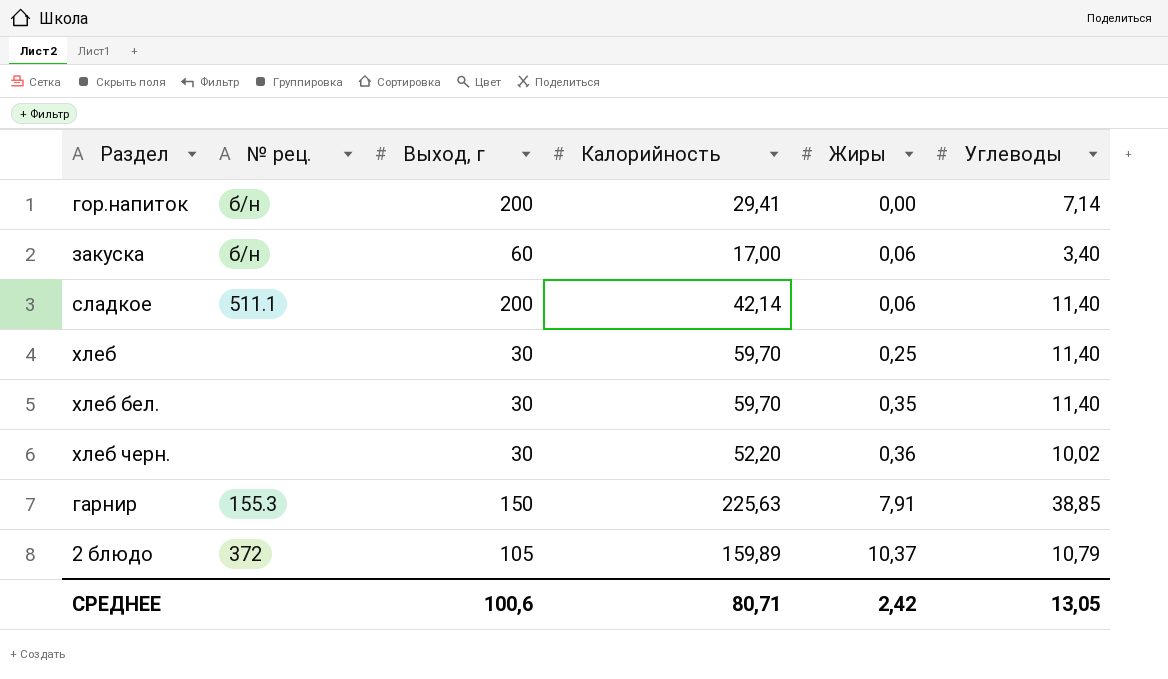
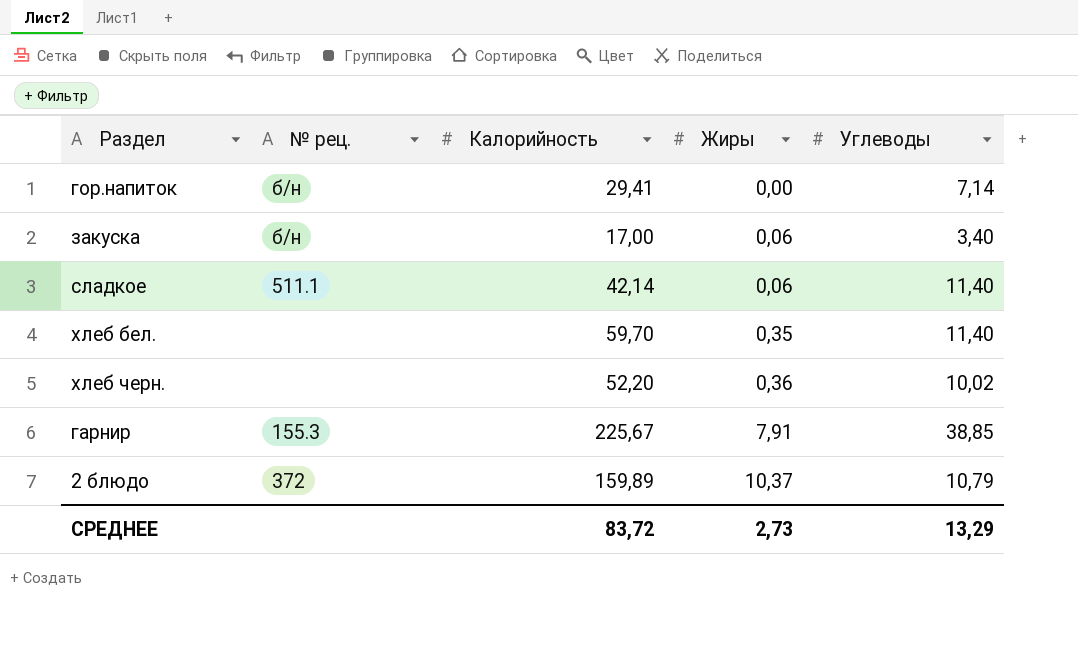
column Выход, г | position: 3 -> none
row хлеб: none | 30 | 59,70 | 0,25 | 11,40 -> none
гарнир | Калорийность: 225,63 -> 225,67
СРЕДНЕЕ | Калорийность: 80,71 -> 83,72
СРЕДНЕЕ | Жиры: 2,42 -> 2,73
СРЕДНЕЕ | Углеводы: 13,05 -> 13,29

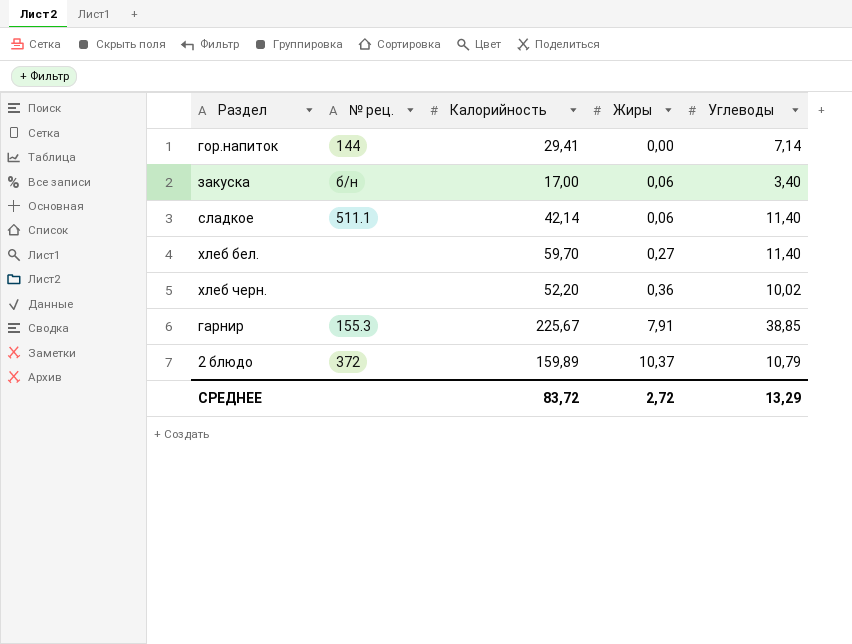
гор.напиток | № рец.: б/н -> 144
хлеб бел. | Жиры: 0,35 -> 0,27
СРЕДНЕЕ | Жиры: 2,73 -> 2,72

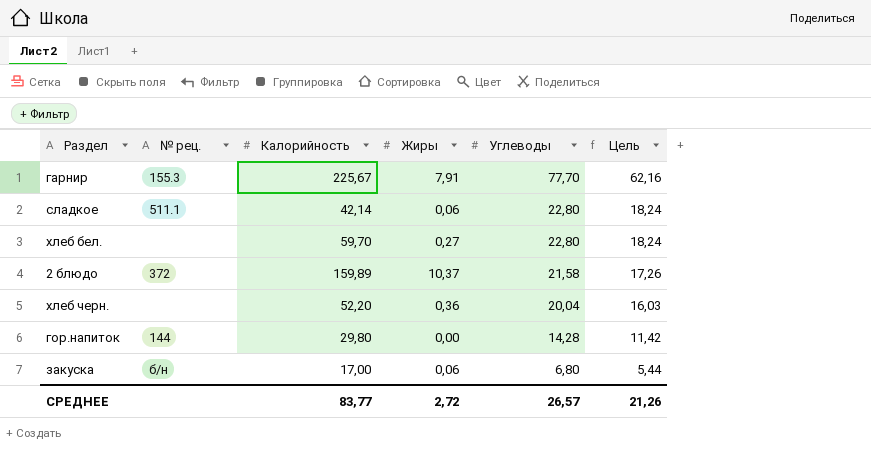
row order: Жиры ascending -> Углеводы descending
column Цель | formula: none -> [Углеводы] * 0,8
гарнир | Углеводы: 38,85 -> 77,70
сладкое | Углеводы: 11,40 -> 22,80
хлеб бел. | Углеводы: 11,40 -> 22,80
2 блюдо | Углеводы: 10,79 -> 21,58
хлеб черн. | Углеводы: 10,02 -> 20,04
гор.напиток | Калорийность: 29,41 -> 29,80
гор.напиток | Углеводы: 7,14 -> 14,28
закуска | Углеводы: 3,40 -> 6,80
СРЕДНЕЕ | Калорийность: 83,72 -> 83,77
СРЕДНЕЕ | Углеводы: 13,29 -> 26,57

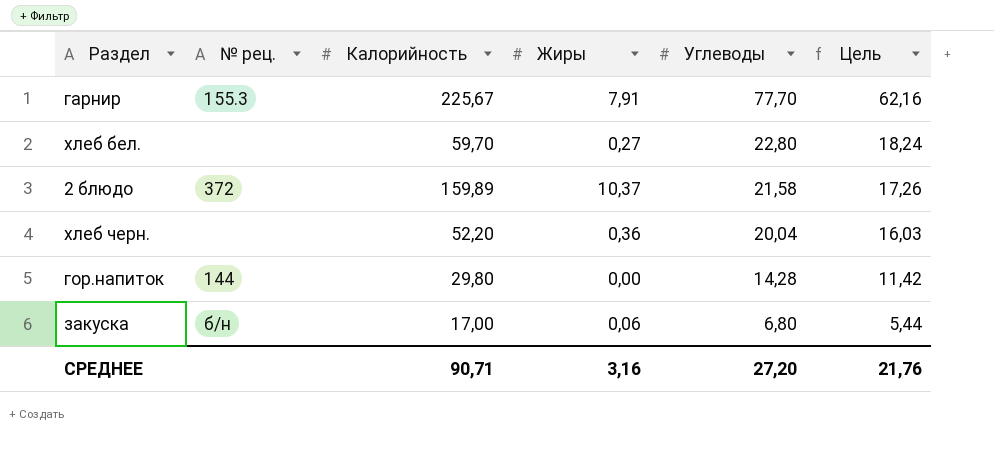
row сладкое: 511.1 | 42,14 | 0,06 | 22,80 | 18,24 -> none
СРЕДНЕЕ | Калорийность: 83,77 -> 90,71
СРЕДНЕЕ | Жиры: 2,72 -> 3,16
СРЕДНЕЕ | Углеводы: 26,57 -> 27,20
СРЕДНЕЕ | Цель: 21,26 -> 21,76

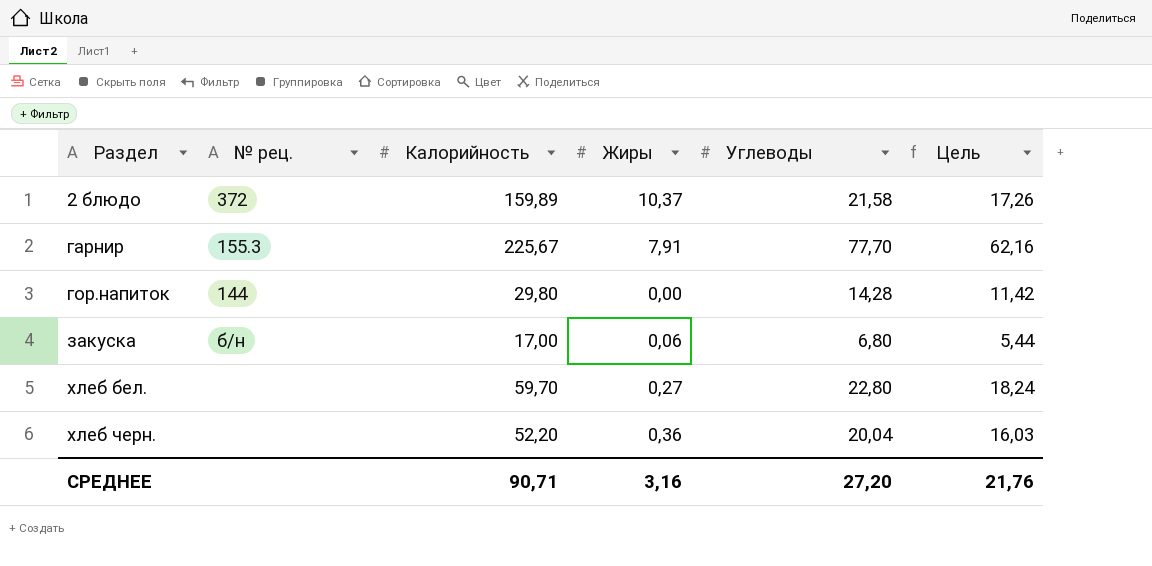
row order: Углеводы descending -> Раздел ascending

